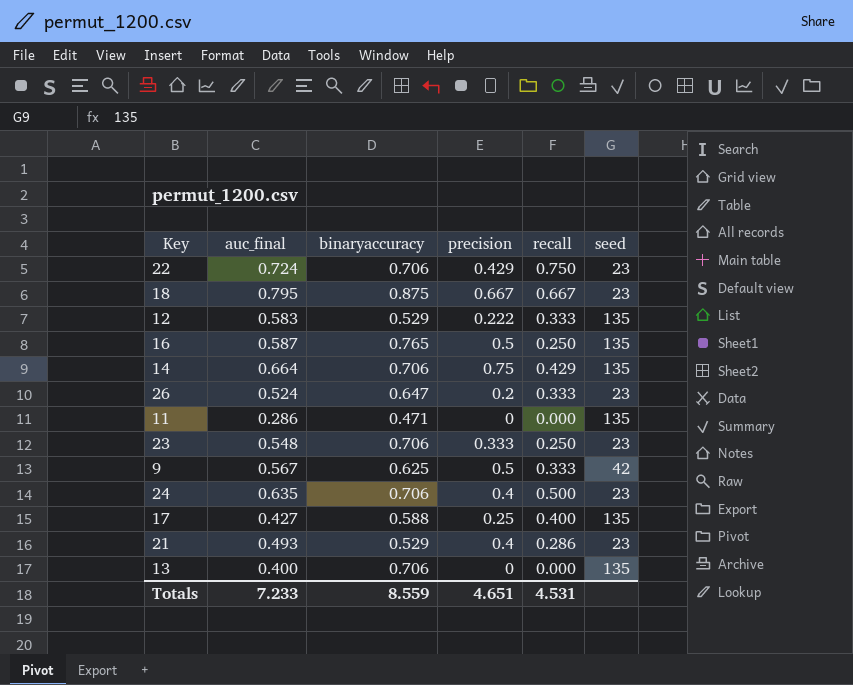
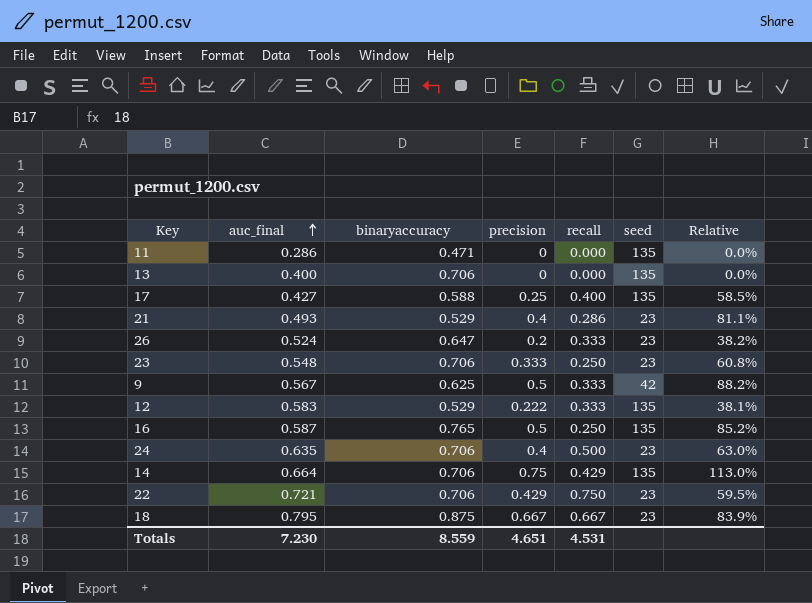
row order: none -> auc_final ascending
column Relative | formula: none -> [precision] / [auc_final]
22 | auc_final: 0.724 -> 0.721
Totals | auc_final: 7.233 -> 7.230

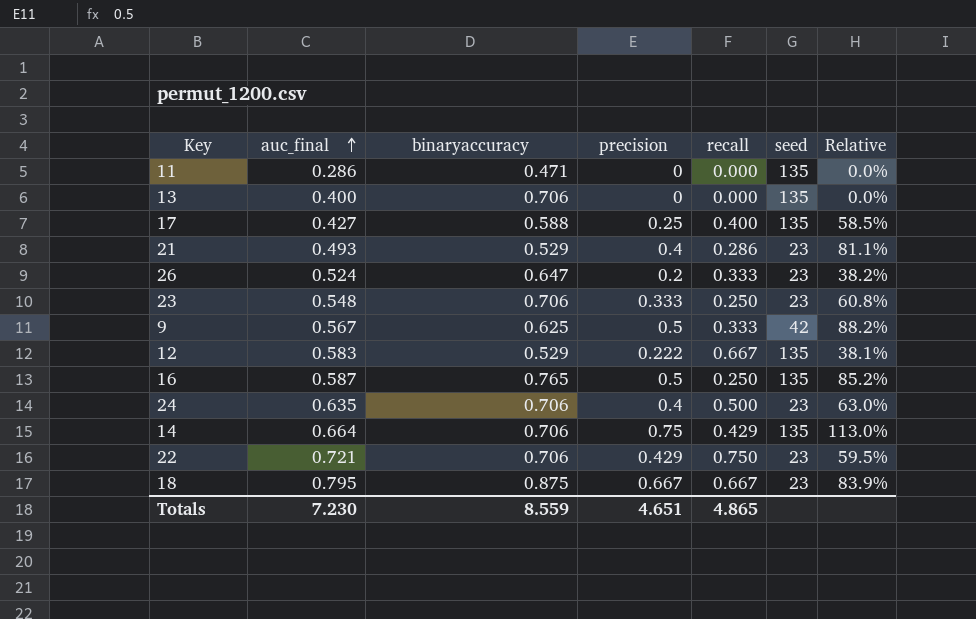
12 | recall: 0.333 -> 0.667
Totals | recall: 4.531 -> 4.865

